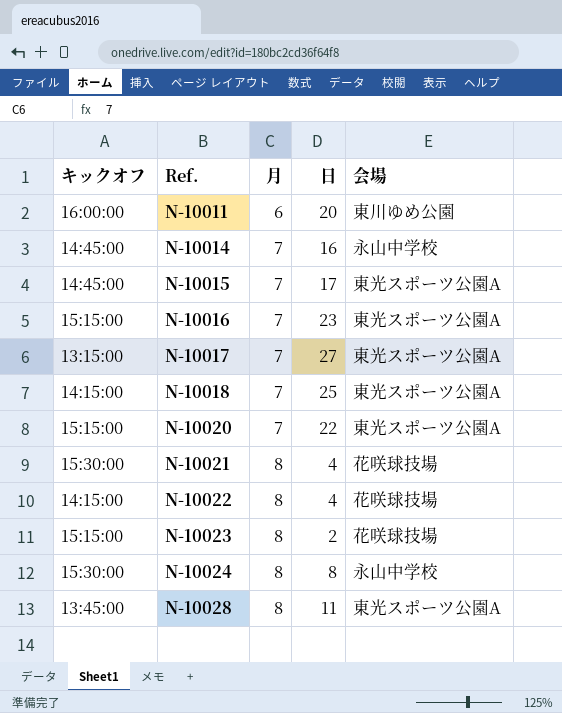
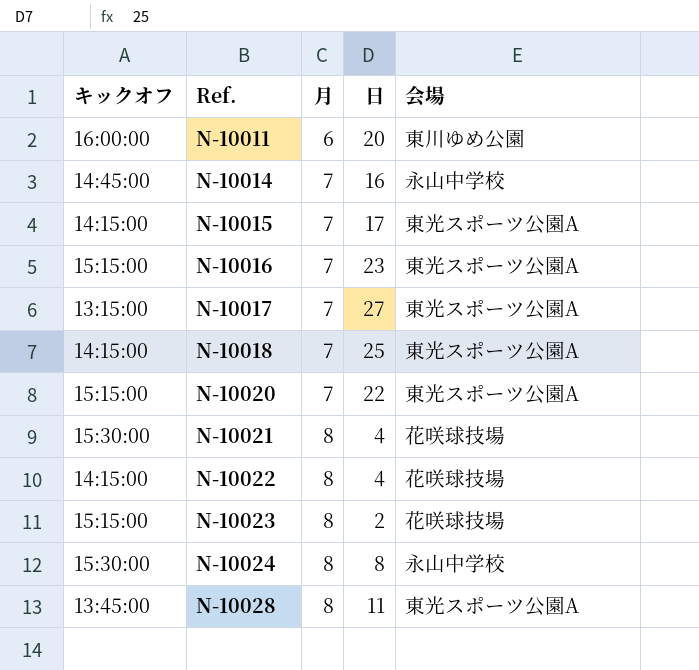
N-10015 | キックオフ: 14:45:00 -> 14:15:00

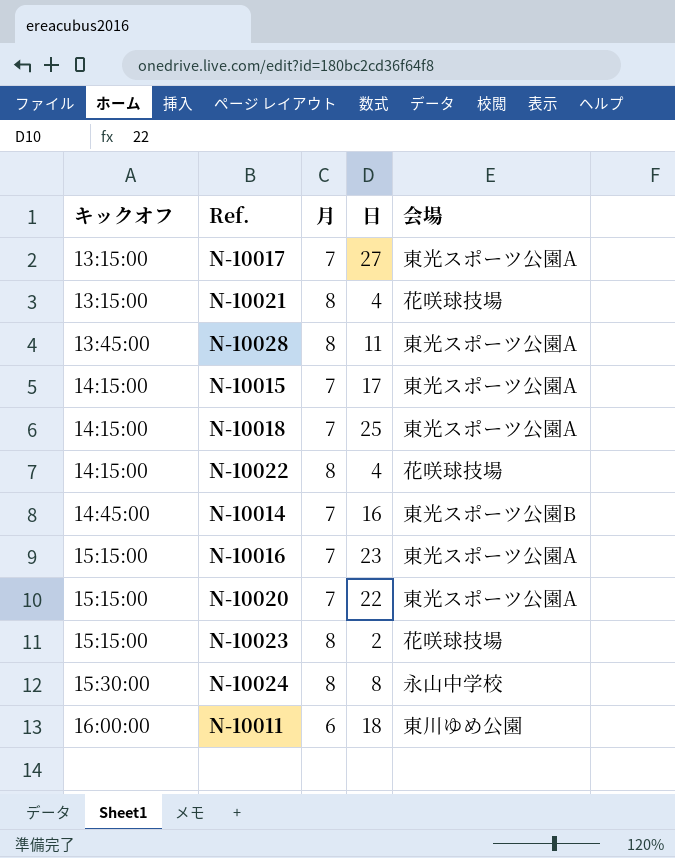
row order: Ref. ascending -> キックオフ ascending
N-10021 | キックオフ: 15:30:00 -> 13:15:00
N-10014 | 会場: 永山中学校 -> 東光スポーツ公園B
N-10011 | 日: 20 -> 18

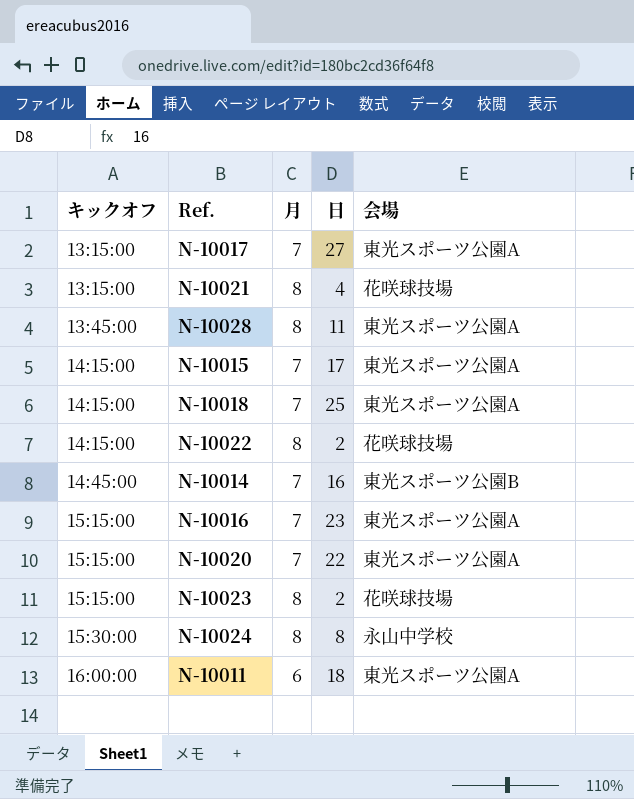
N-10022 | 日: 4 -> 2
N-10011 | 会場: 東川ゆめ公園 -> 東光スポーツ公園A

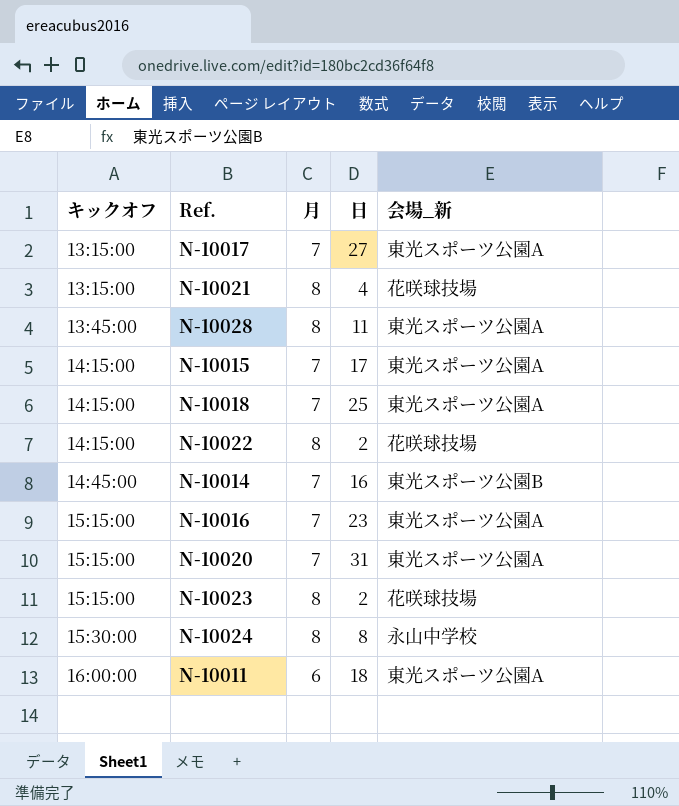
column name: 会場 -> 会場_新
N-10020 | 日: 22 -> 31

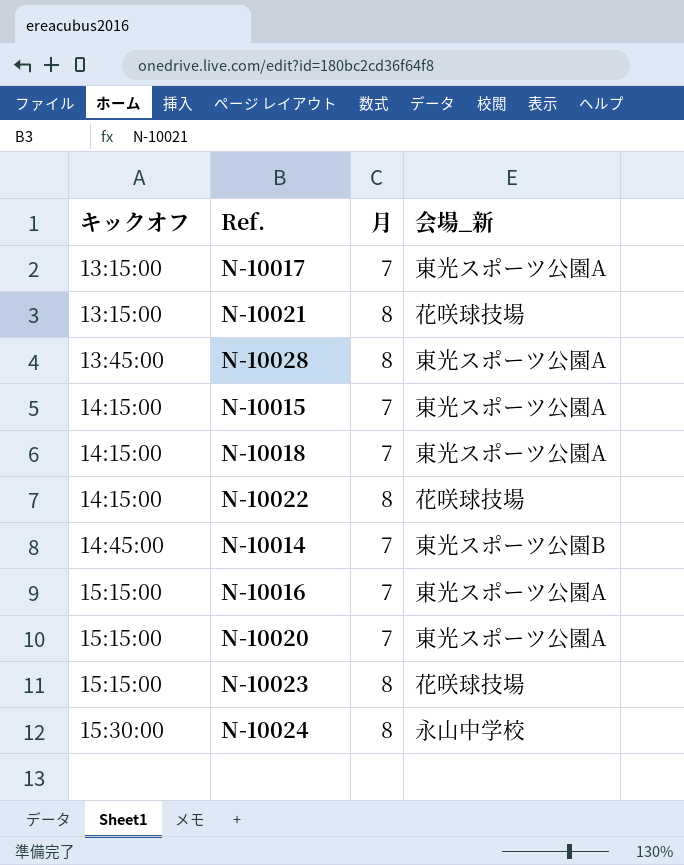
column 日 | position: 4 -> none
row N-10011: 16:00:00 | 6 | 18 | 東光スポーツ公園A -> none

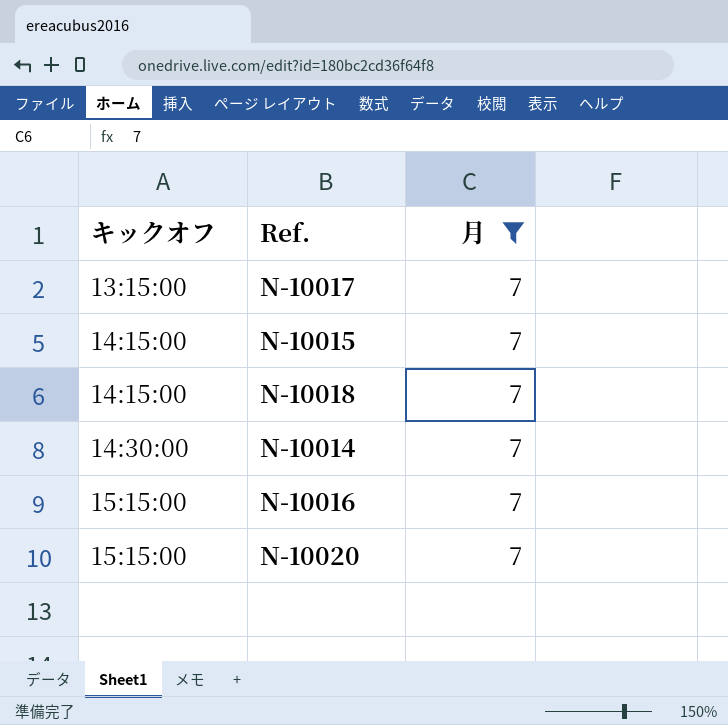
filter: none -> 月 = 7
column 会場_新 | position: 4 -> none
N-10014 | キックオフ: 14:45:00 -> 14:30:00

